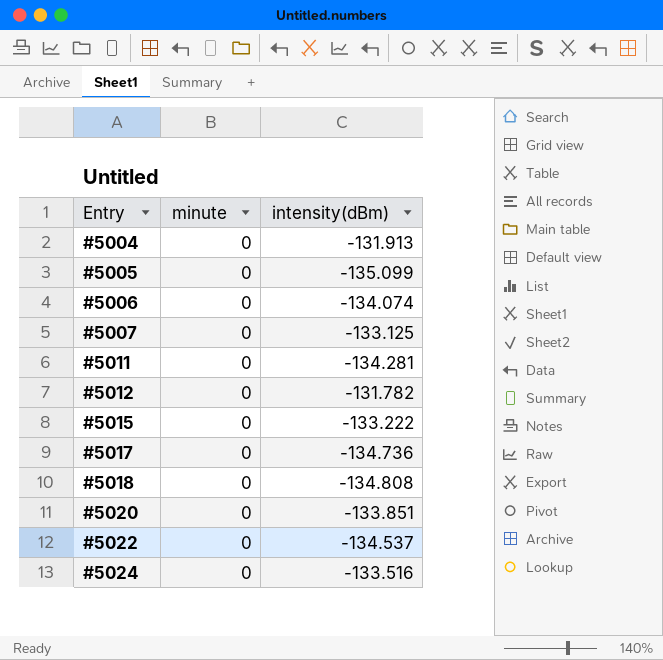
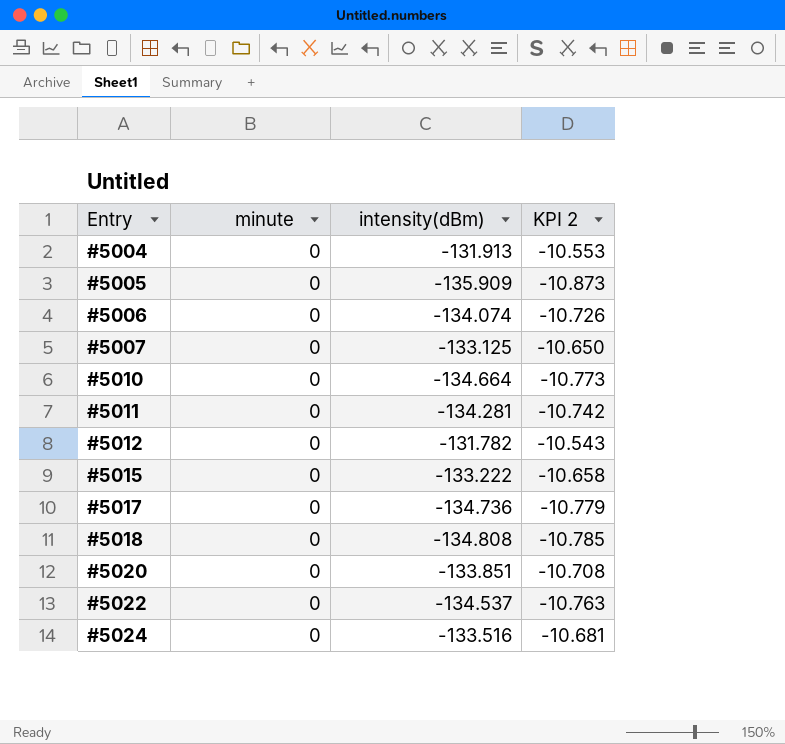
column KPI 2 | formula: none -> [intensity(dBm)] * 0.08
#5005 | intensity(dBm): -135.099 -> -135.909
row #5010: none -> 0 | -134.664 | -10.773

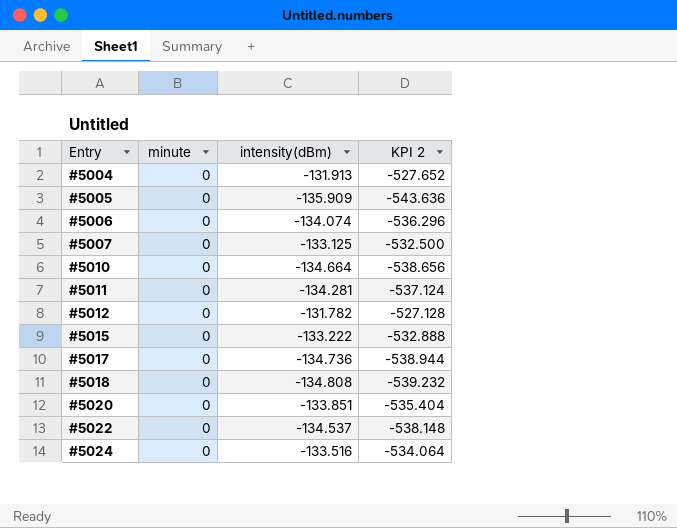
column KPI 2 | formula: [intensity(dBm)] * 0.08 -> [intensity(dBm)] * 4

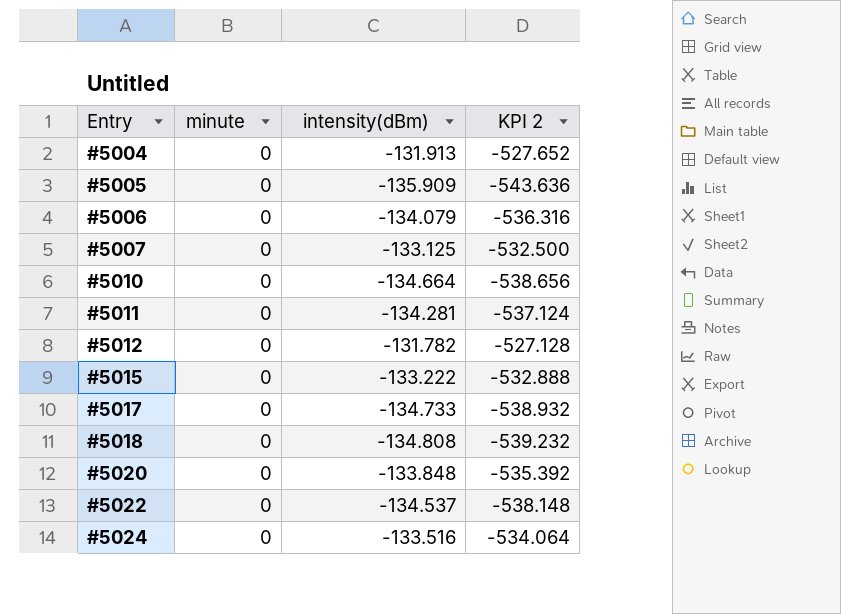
#5006 | intensity(dBm): -134.074 -> -134.079
#5006 | KPI 2: -536.296 -> -536.316
#5017 | intensity(dBm): -134.736 -> -134.733
#5017 | KPI 2: -538.944 -> -538.932
#5020 | intensity(dBm): -133.851 -> -133.848
#5020 | KPI 2: -535.404 -> -535.392

